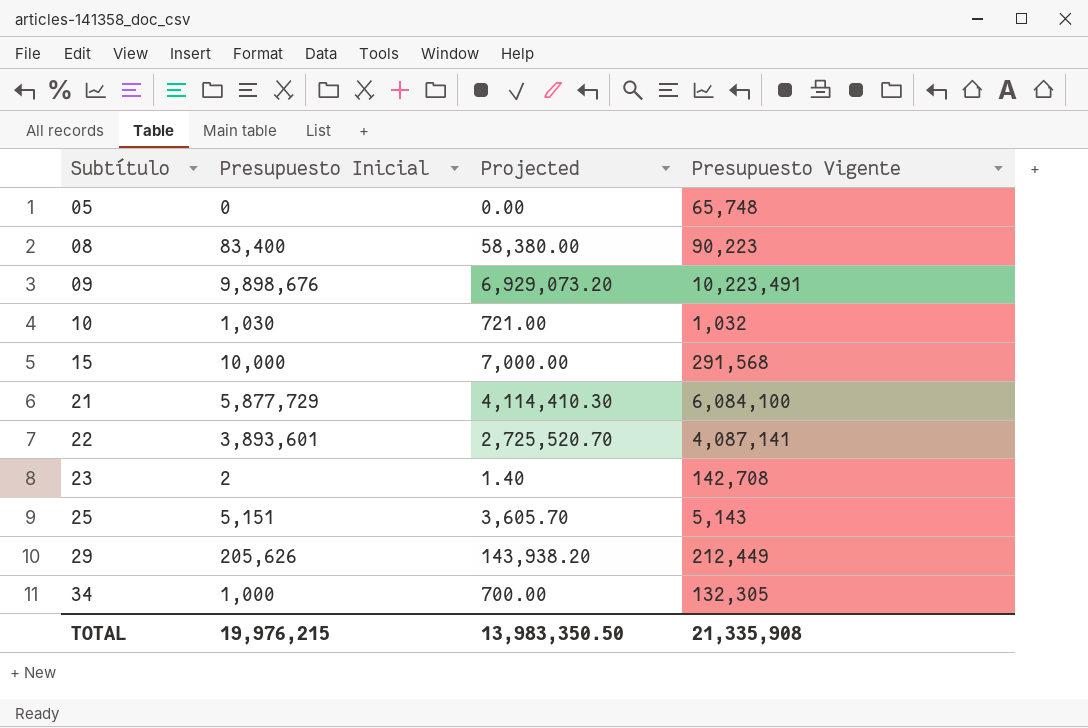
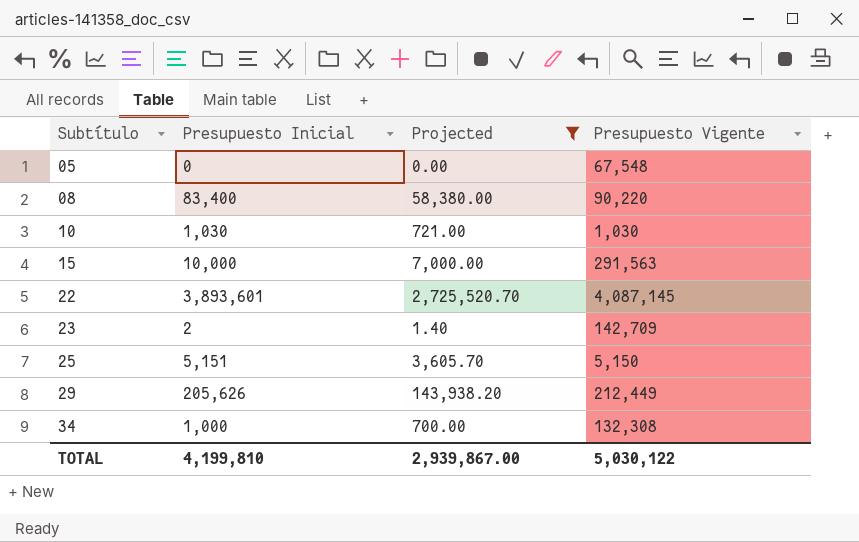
filter: none -> Projected <= 2,725,520.70
05 | Presupuesto Vigente: 65,748 -> 67,548
08 | Presupuesto Vigente: 90,223 -> 90,220
10 | Presupuesto Vigente: 1,032 -> 1,030
15 | Presupuesto Vigente: 291,568 -> 291,563
22 | Presupuesto Vigente: 4,087,141 -> 4,087,145
23 | Presupuesto Vigente: 142,708 -> 142,709
25 | Presupuesto Vigente: 5,143 -> 5,150
34 | Presupuesto Vigente: 132,305 -> 132,308
TOTAL | Presupuesto Inicial: 19,976,215 -> 4,199,810
TOTAL | Projected: 13,983,350.50 -> 2,939,867.00
TOTAL | Presupuesto Vigente: 21,335,908 -> 5,030,122

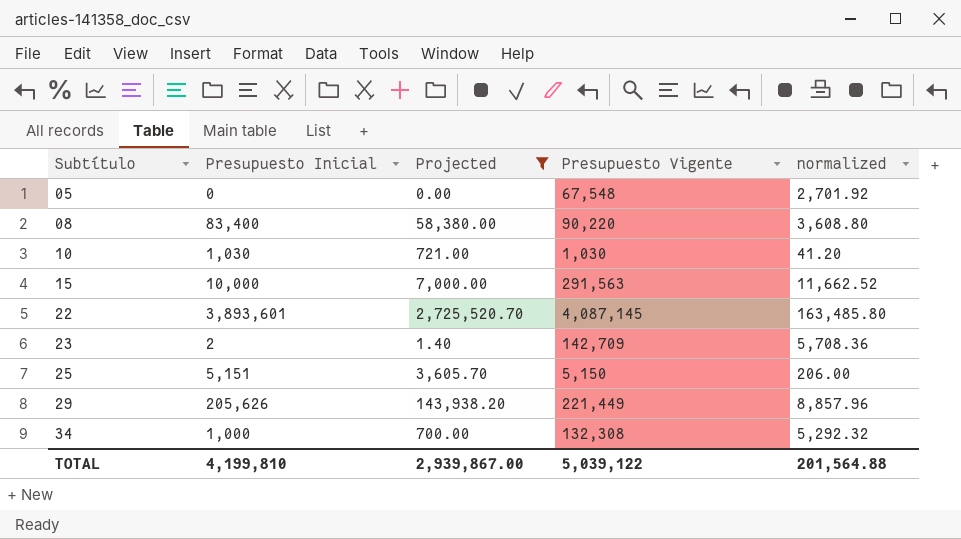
column normalized | formula: none -> [Presupuesto Vigente] * 0.04
29 | Presupuesto Vigente: 212,449 -> 221,449
TOTAL | Presupuesto Vigente: 5,030,122 -> 5,039,122

